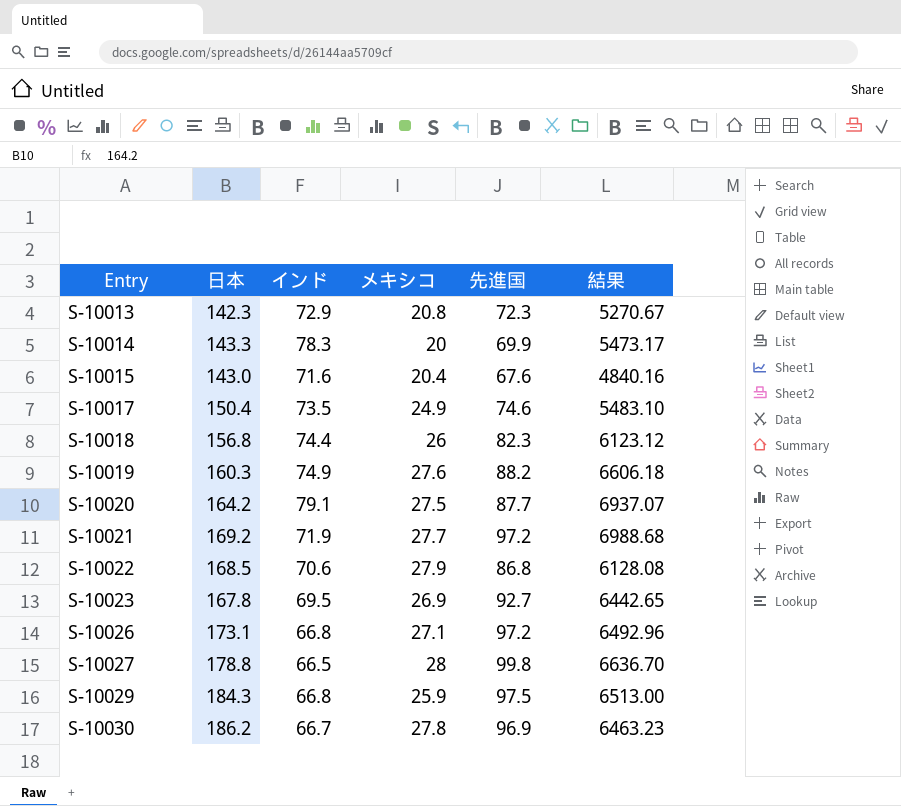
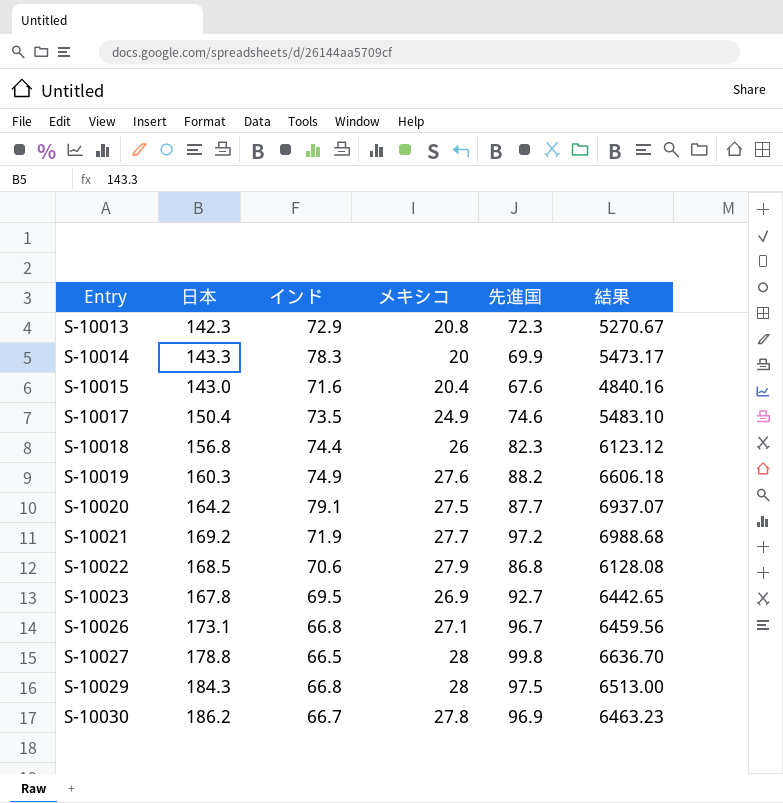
S-10026 | 先進国: 97.2 -> 96.7
S-10026 | 結果: 6492.96 -> 6459.56
S-10029 | メキシコ: 25.9 -> 28

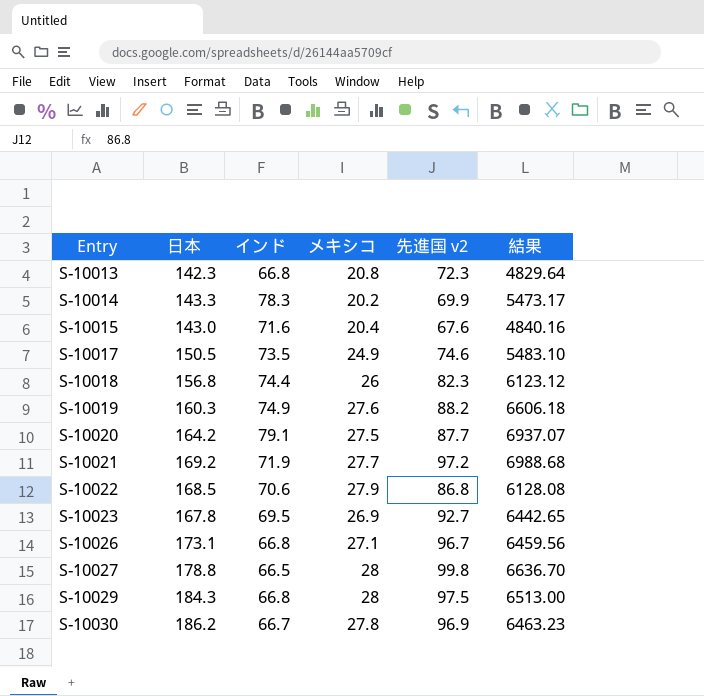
column name: 先進国 -> 先進国 v2
S-10013 | インド: 72.9 -> 66.8
S-10013 | 結果: 5270.67 -> 4829.64
S-10014 | メキシコ: 20 -> 20.2
S-10017 | 日本: 150.4 -> 150.5

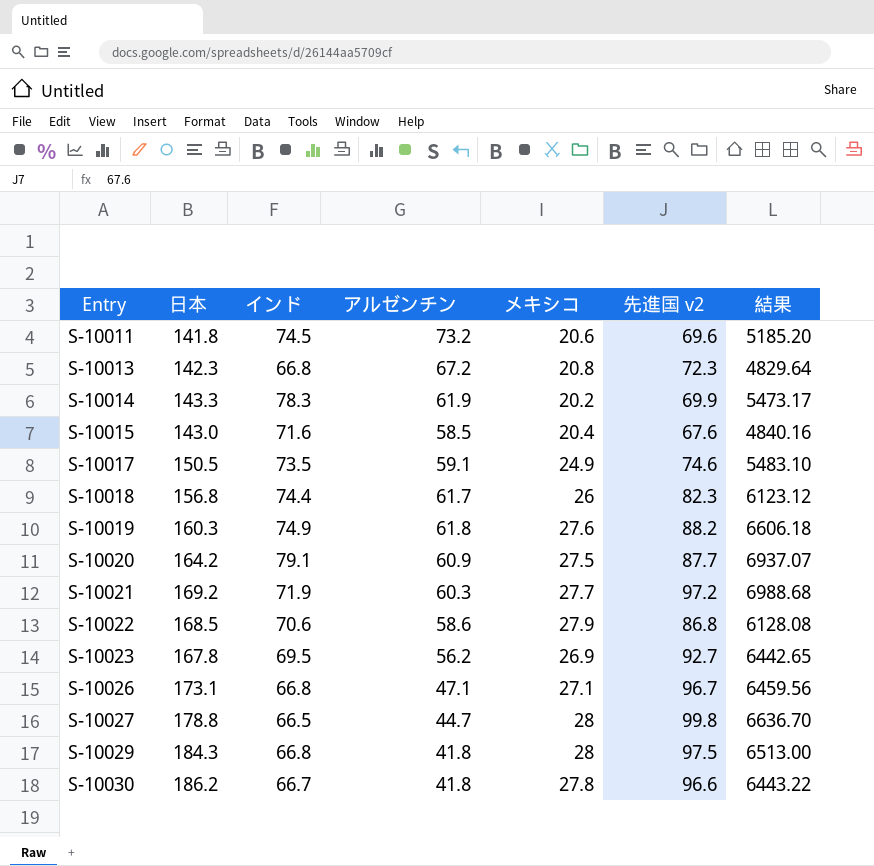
column アルゼンチン | position: none -> 4
row S-10011: none -> 141.8 | 74.5 | 73.2 | 20.6 | 69.6 | 5185.20
S-10030 | 先進国 v2: 96.9 -> 96.6
S-10030 | 結果: 6463.23 -> 6443.22

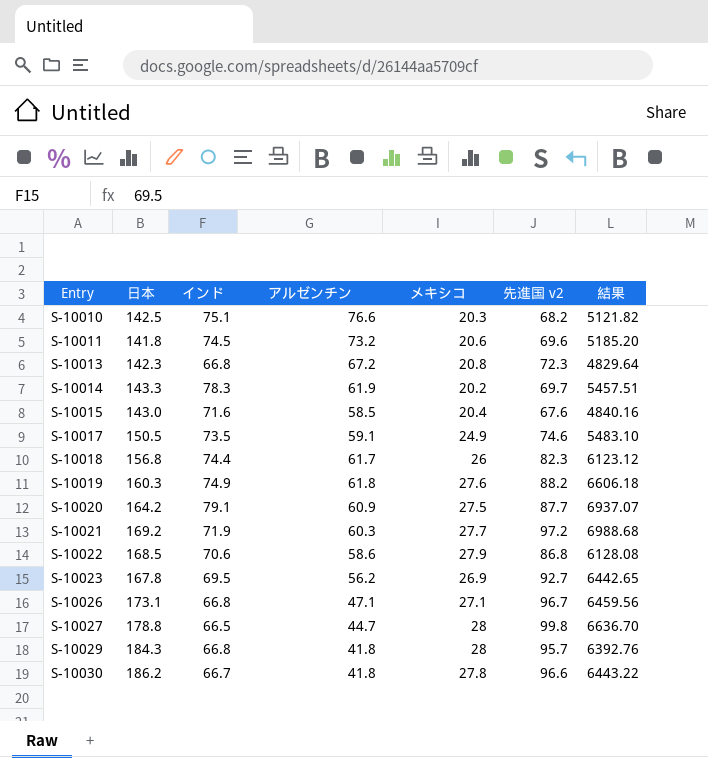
row S-10010: none -> 142.5 | 75.1 | 76.6 | 20.3 | 68.2 | 5121.82
S-10014 | 先進国 v2: 69.9 -> 69.7
S-10014 | 結果: 5473.17 -> 5457.51
S-10029 | 先進国 v2: 97.5 -> 95.7
S-10029 | 結果: 6513.00 -> 6392.76

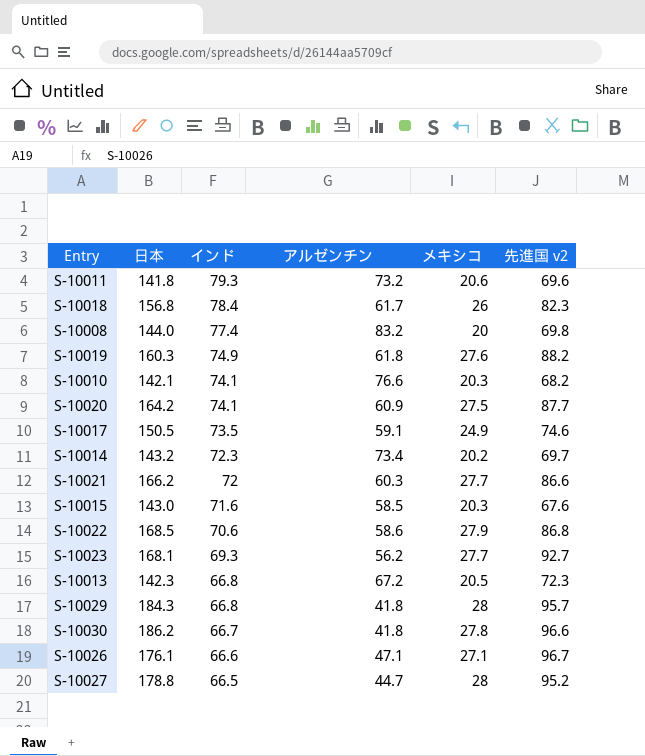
row order: Entry ascending -> インド descending
column 結果 | formula: [インド] * [先進国 v2] -> none
S-10011 | インド: 74.5 -> 79.3
S-10018 | インド: 74.4 -> 78.4
row S-10008: none -> 144.0 | 77.4 | 83.2 | 20 | 69.8
S-10010 | 日本: 142.5 -> 142.1
S-10010 | インド: 75.1 -> 74.1
S-10020 | インド: 79.1 -> 74.1
S-10014 | 日本: 143.3 -> 143.2
S-10014 | インド: 78.3 -> 72.3
S-10014 | アルゼンチン: 61.9 -> 73.4
S-10021 | 日本: 169.2 -> 166.2
S-10021 | インド: 71.9 -> 72
S-10021 | 先進国 v2: 97.2 -> 86.6
S-10015 | メキシコ: 20.4 -> 20.3
S-10023 | 日本: 167.8 -> 168.1
S-10023 | インド: 69.5 -> 69.3
S-10023 | メキシコ: 26.9 -> 27.7
S-10013 | メキシコ: 20.8 -> 20.5
S-10026 | 日本: 173.1 -> 176.1
S-10026 | インド: 66.8 -> 66.6
S-10027 | 先進国 v2: 99.8 -> 95.2

